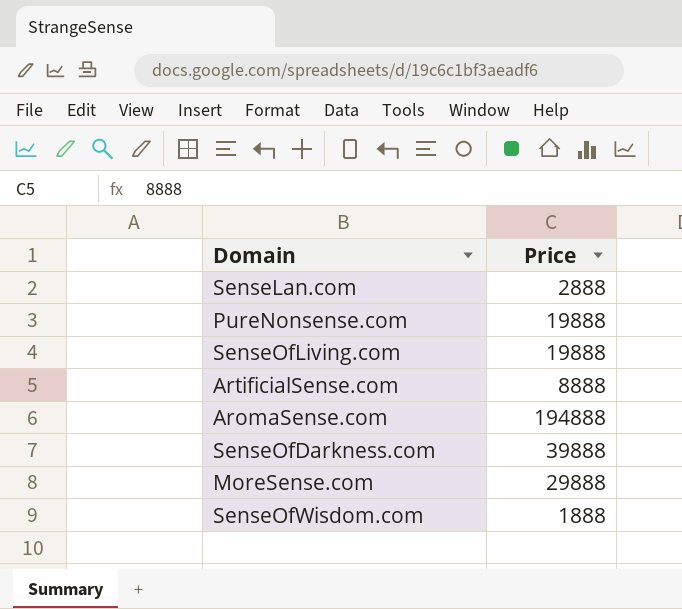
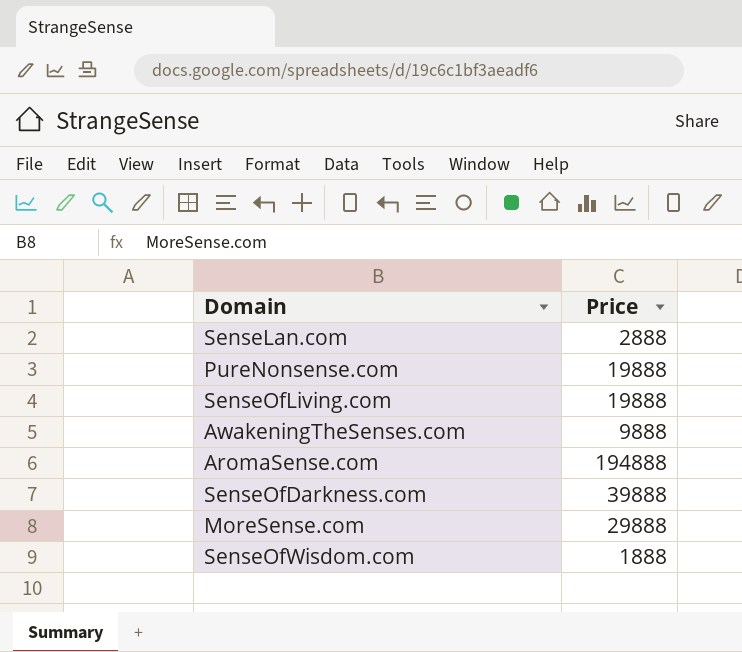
row ArtificialSense.com: 8888 -> none
row AwakeningTheSenses.com: none -> 9888

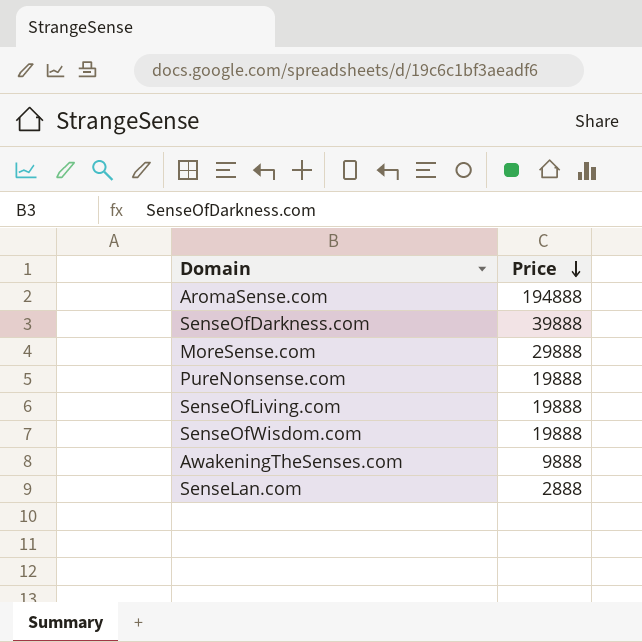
row order: none -> Price descending
SenseOfWisdom.com | Price: 1888 -> 19888

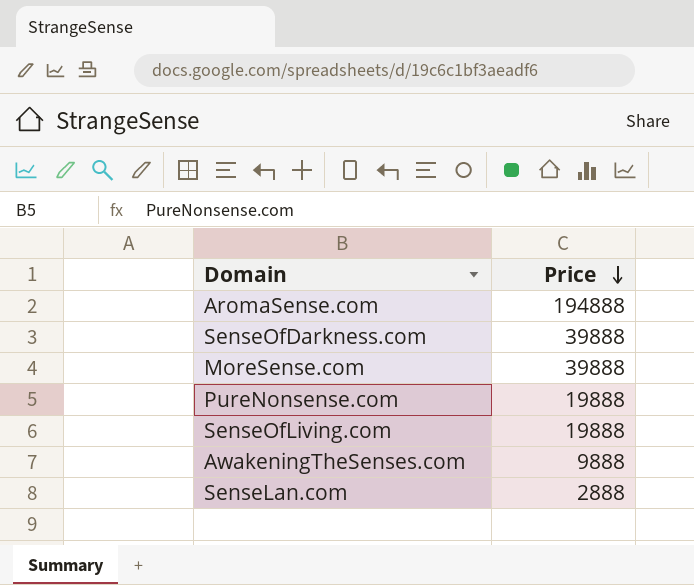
row SenseOfWisdom.com: 19888 -> none
MoreSense.com | Price: 29888 -> 39888

